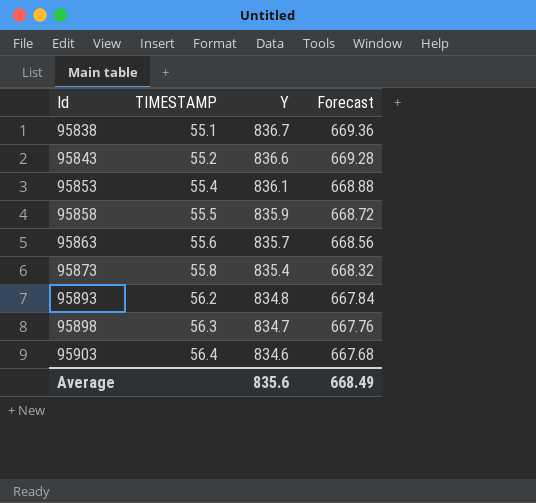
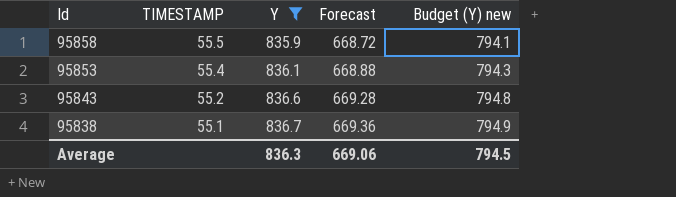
filter: none -> Y >= 835.9
row order: Id ascending -> Id descending
column Budget (Y) new | formula: none -> [Y] * 0.95
Average | Y: 835.6 -> 836.3
Average | Forecast: 668.49 -> 669.06

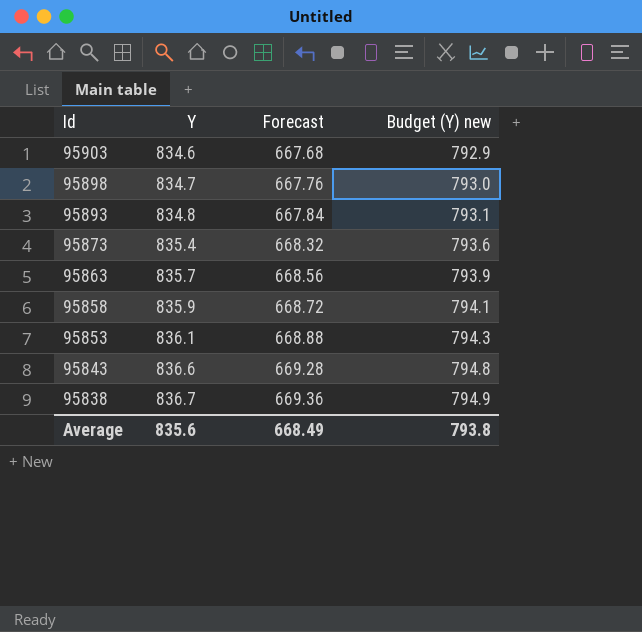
filter: Y >= 835.9 -> none
column TIMESTAMP | position: 2 -> none
Average | Y: 836.3 -> 835.6
Average | Forecast: 669.06 -> 668.49
Average | Budget (Y) new: 794.5 -> 793.8

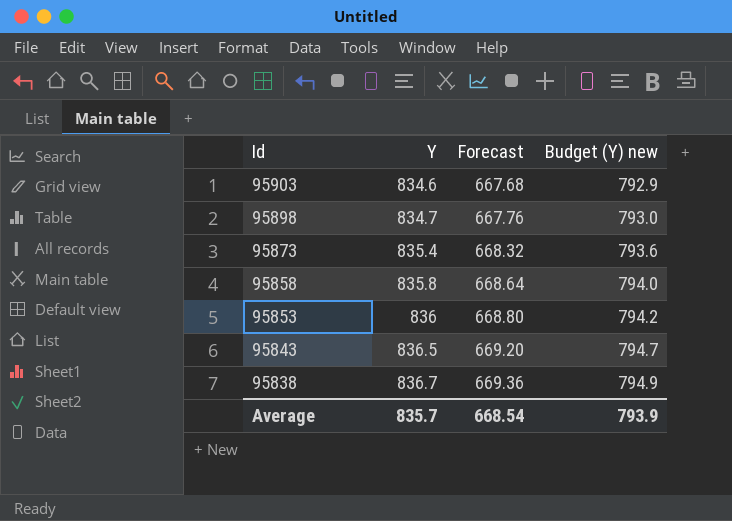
row 95893: 834.8 | 667.84 | 793.1 -> none
row 95863: 835.7 | 668.56 | 793.9 -> none
95858 | Y: 835.9 -> 835.8
95858 | Forecast: 668.72 -> 668.64
95858 | Budget (Y) new: 794.1 -> 794.0
95853 | Y: 836.1 -> 836
95853 | Forecast: 668.88 -> 668.80
95853 | Budget (Y) new: 794.3 -> 794.2
95843 | Y: 836.6 -> 836.5
95843 | Forecast: 669.28 -> 669.20
95843 | Budget (Y) new: 794.8 -> 794.7
Average | Y: 835.6 -> 835.7
Average | Forecast: 668.49 -> 668.54
Average | Budget (Y) new: 793.8 -> 793.9

